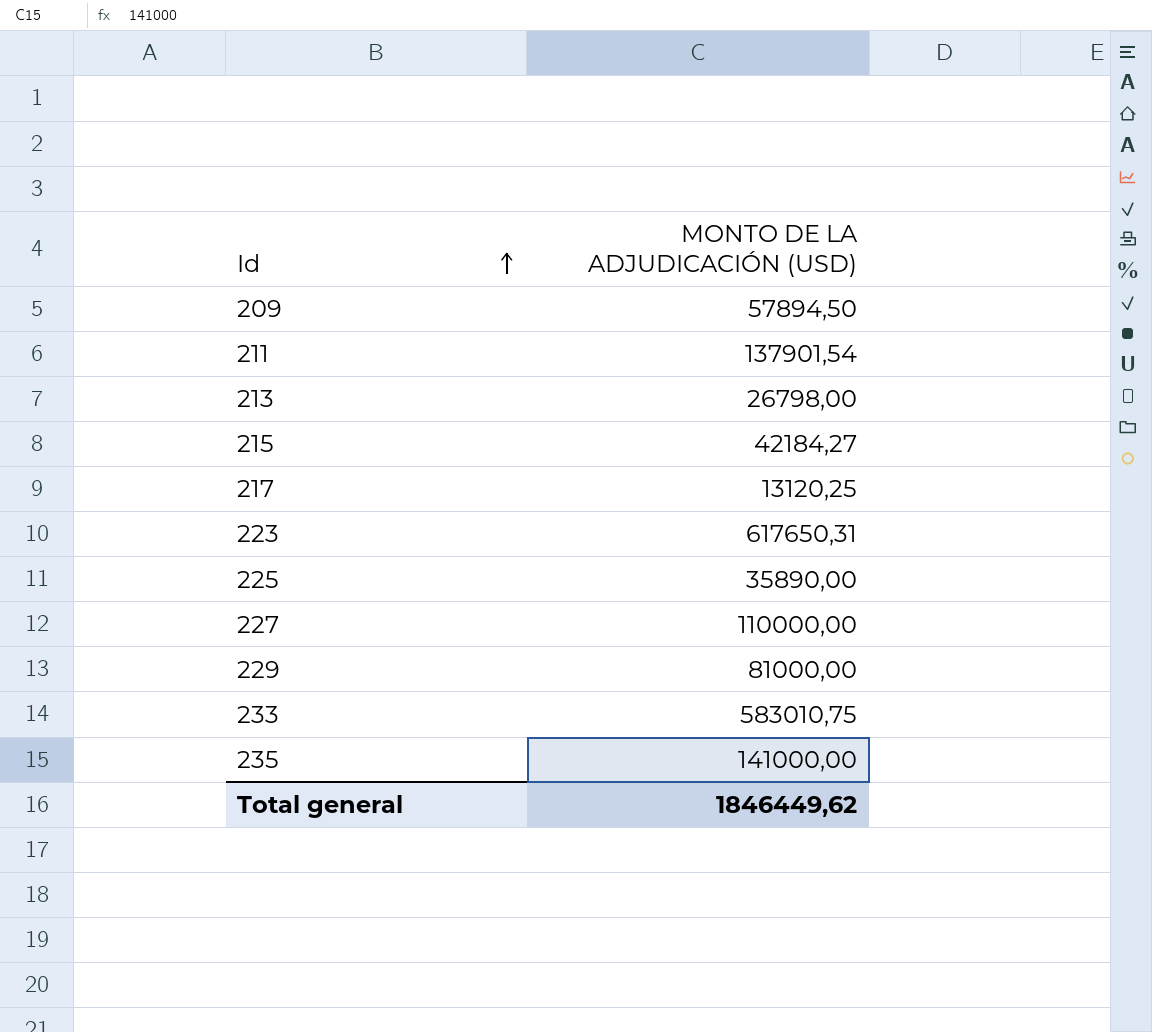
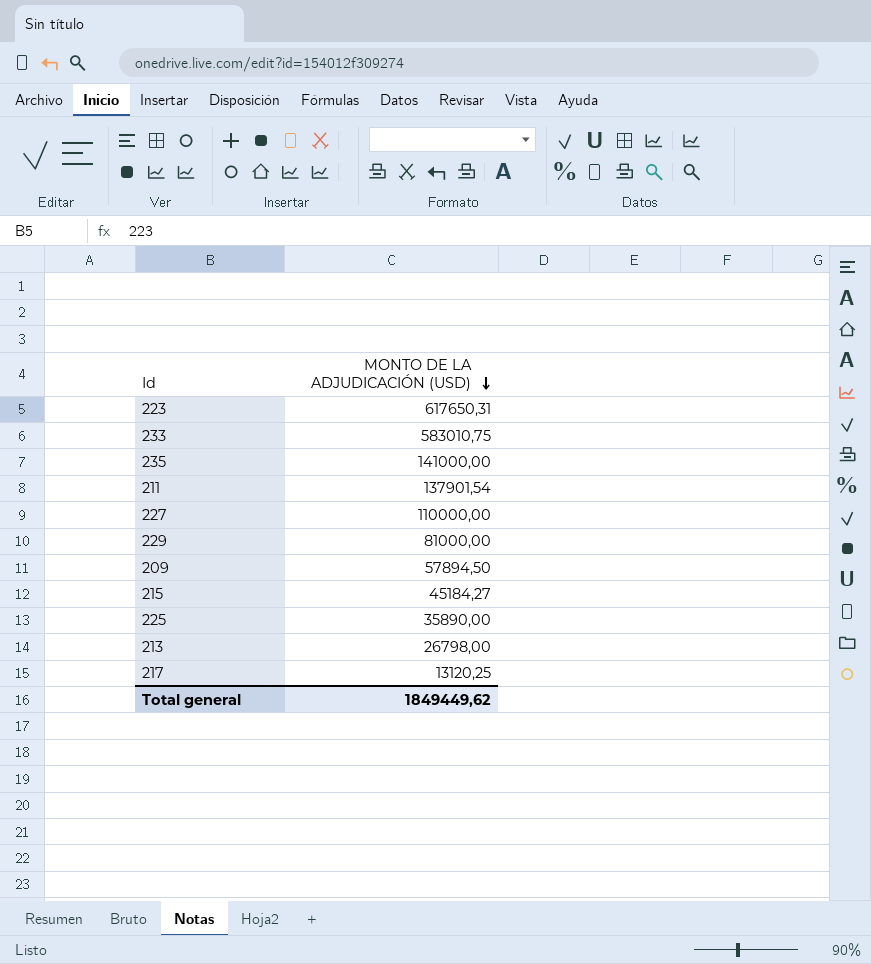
row order: Id ascending -> MONTO DE LA ADJUDICACIÓN (USD) descending
215 | MONTO DE LA ADJUDICACIÓN (USD): 42184,27 -> 45184,27
Total general | MONTO DE LA ADJUDICACIÓN (USD): 1846449,62 -> 1849449,62

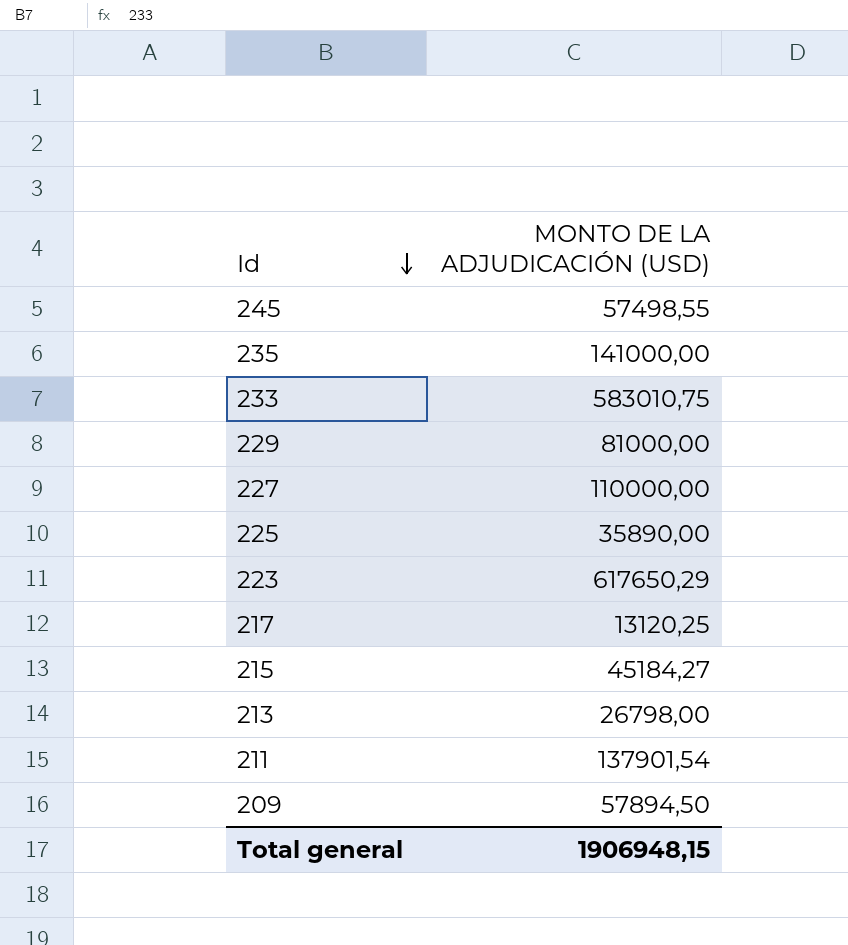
row order: MONTO DE LA ADJUDICACIÓN (USD) descending -> Id descending
row 245: none -> 57498,55
223 | MONTO DE LA ADJUDICACIÓN (USD): 617650,31 -> 617650,29
Total general | MONTO DE LA ADJUDICACIÓN (USD): 1849449,62 -> 1906948,15

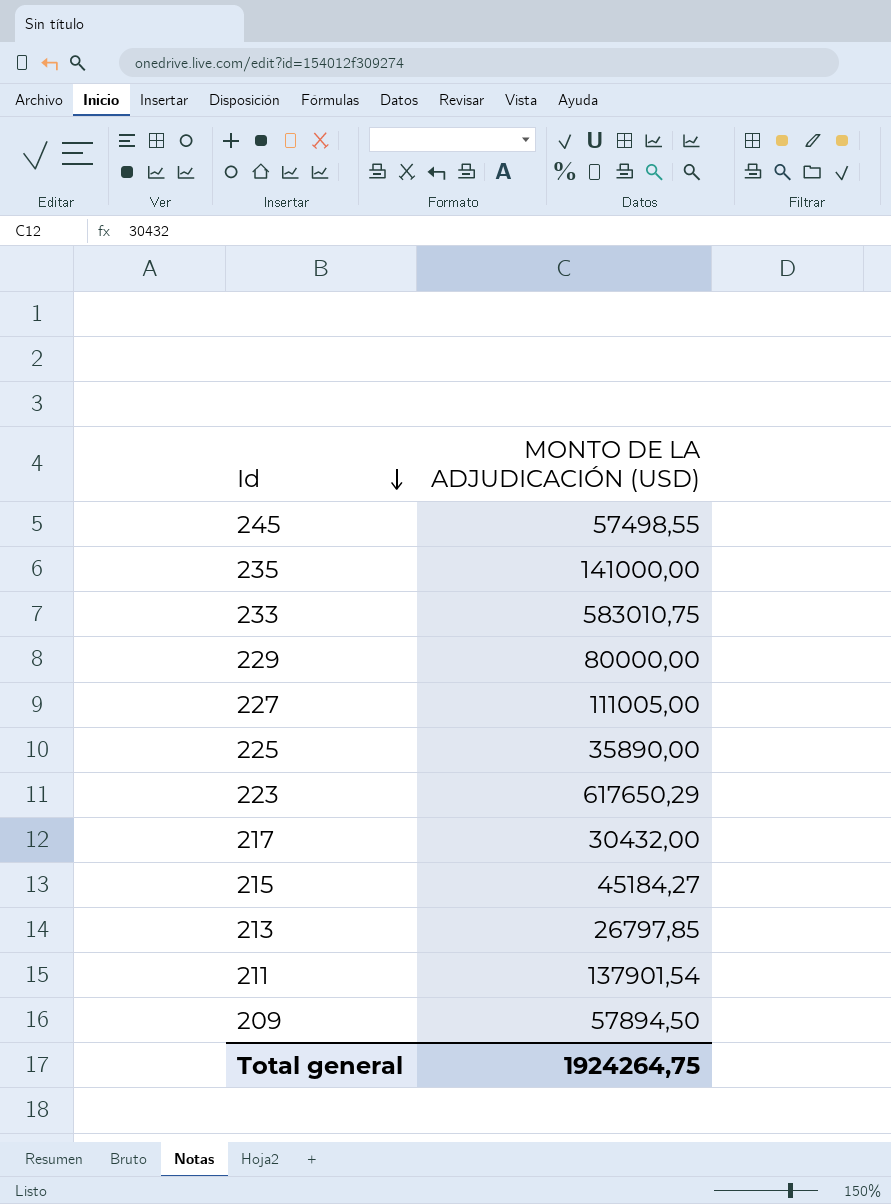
229 | MONTO DE LA ADJUDICACIÓN (USD): 81000,00 -> 80000,00
227 | MONTO DE LA ADJUDICACIÓN (USD): 110000,00 -> 111005,00
217 | MONTO DE LA ADJUDICACIÓN (USD): 13120,25 -> 30432,00
213 | MONTO DE LA ADJUDICACIÓN (USD): 26798,00 -> 26797,85
Total general | MONTO DE LA ADJUDICACIÓN (USD): 1906948,15 -> 1924264,75

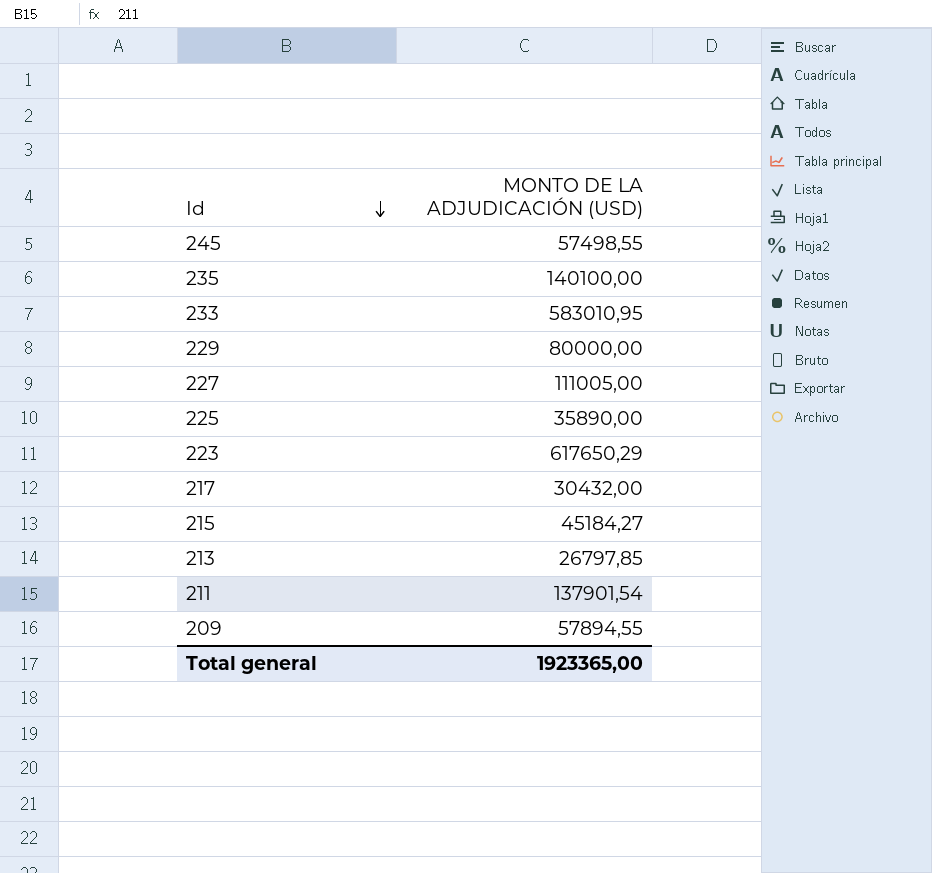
235 | MONTO DE LA ADJUDICACIÓN (USD): 141000,00 -> 140100,00
233 | MONTO DE LA ADJUDICACIÓN (USD): 583010,75 -> 583010,95
209 | MONTO DE LA ADJUDICACIÓN (USD): 57894,50 -> 57894,55
Total general | MONTO DE LA ADJUDICACIÓN (USD): 1924264,75 -> 1923365,00

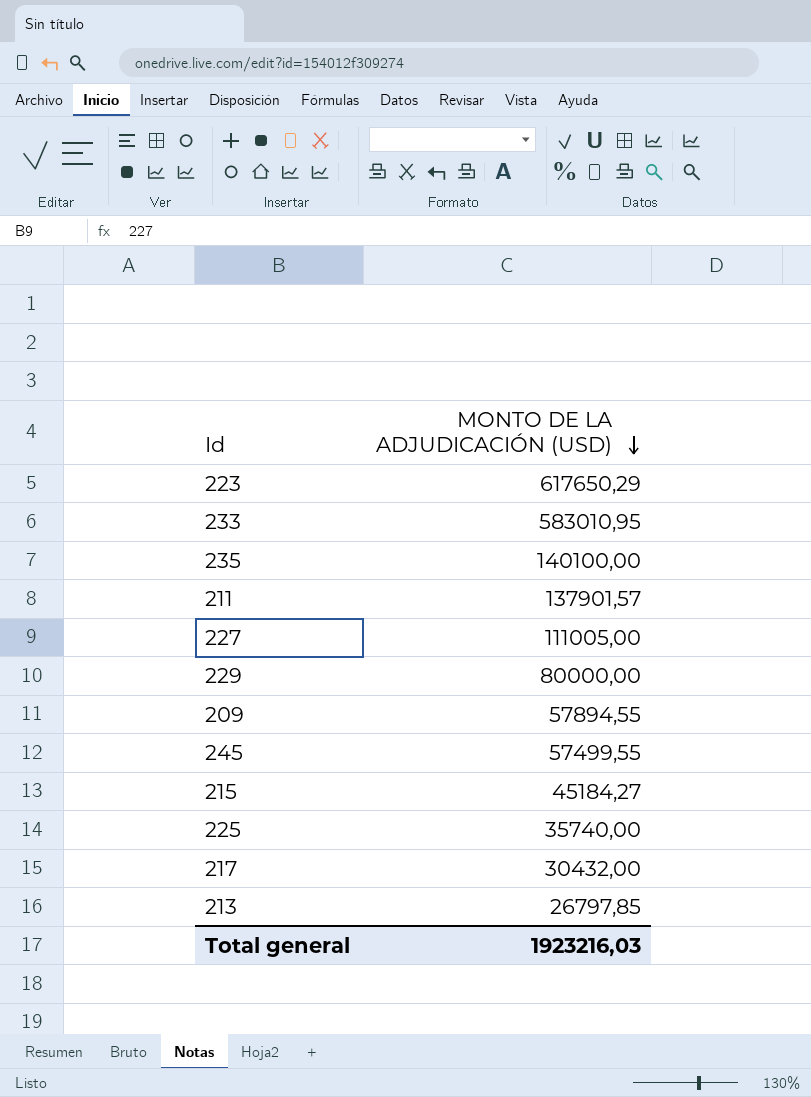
row order: Id descending -> MONTO DE LA ADJUDICACIÓN (USD) descending
211 | MONTO DE LA ADJUDICACIÓN (USD): 137901,54 -> 137901,57
245 | MONTO DE LA ADJUDICACIÓN (USD): 57498,55 -> 57499,55
225 | MONTO DE LA ADJUDICACIÓN (USD): 35890,00 -> 35740,00
Total general | MONTO DE LA ADJUDICACIÓN (USD): 1923365,00 -> 1923216,03

